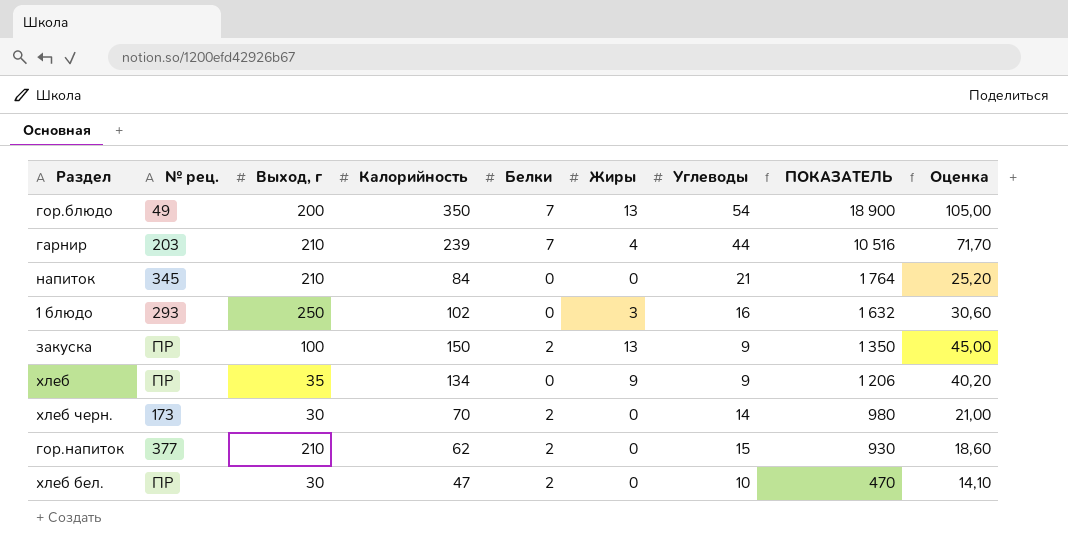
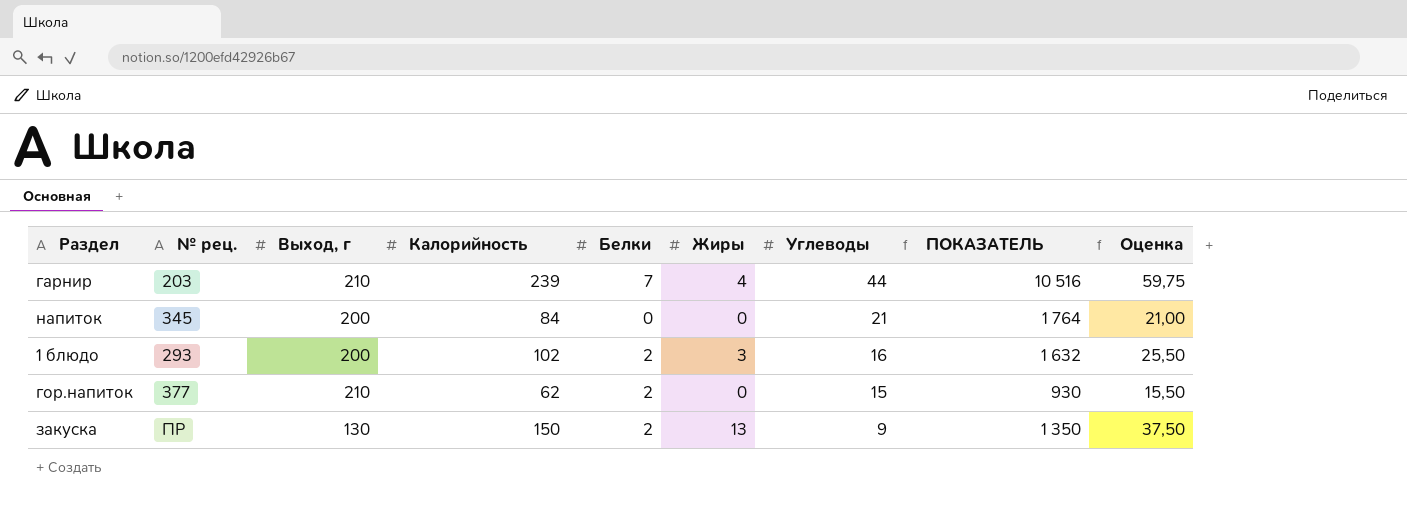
row order: ПОКАЗАТЕЛЬ descending -> Углеводы descending
column Оценка | formula: [Калорийность] * 0,3 -> [Калорийность] * 0,25
row гор.блюдо: 49 | 200 | 350 | 7 | 13 | 54 | 18 900 | 105,00 -> none
row хлеб: ПР | 35 | 134 | 0 | 9 | 9 | 1 206 | 40,20 -> none
row хлеб черн.: 173 | 30 | 70 | 2 | 0 | 14 | 980 | 21,00 -> none
row хлеб бел.: ПР | 30 | 47 | 2 | 0 | 10 | 470 | 14,10 -> none
напиток | Выход, г: 210 -> 200
1 блюдо | Выход, г: 250 -> 200
1 блюдо | Белки: 0 -> 2
закуска | Выход, г: 100 -> 130

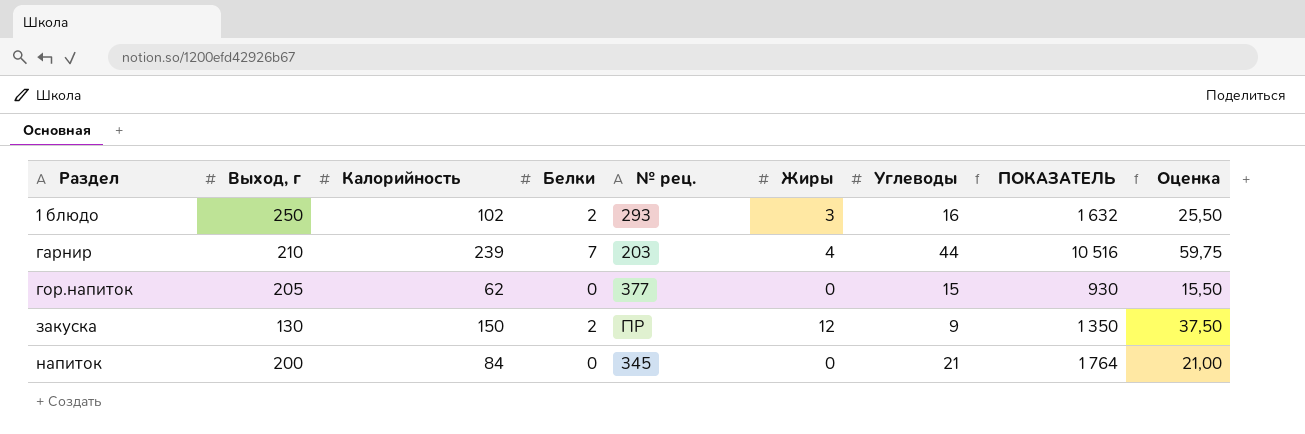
row order: Углеводы descending -> Раздел ascending
column № рец. | position: 2 -> 5
1 блюдо | Выход, г: 200 -> 250
гор.напиток | Выход, г: 210 -> 205
гор.напиток | Белки: 2 -> 0
закуска | Жиры: 13 -> 12

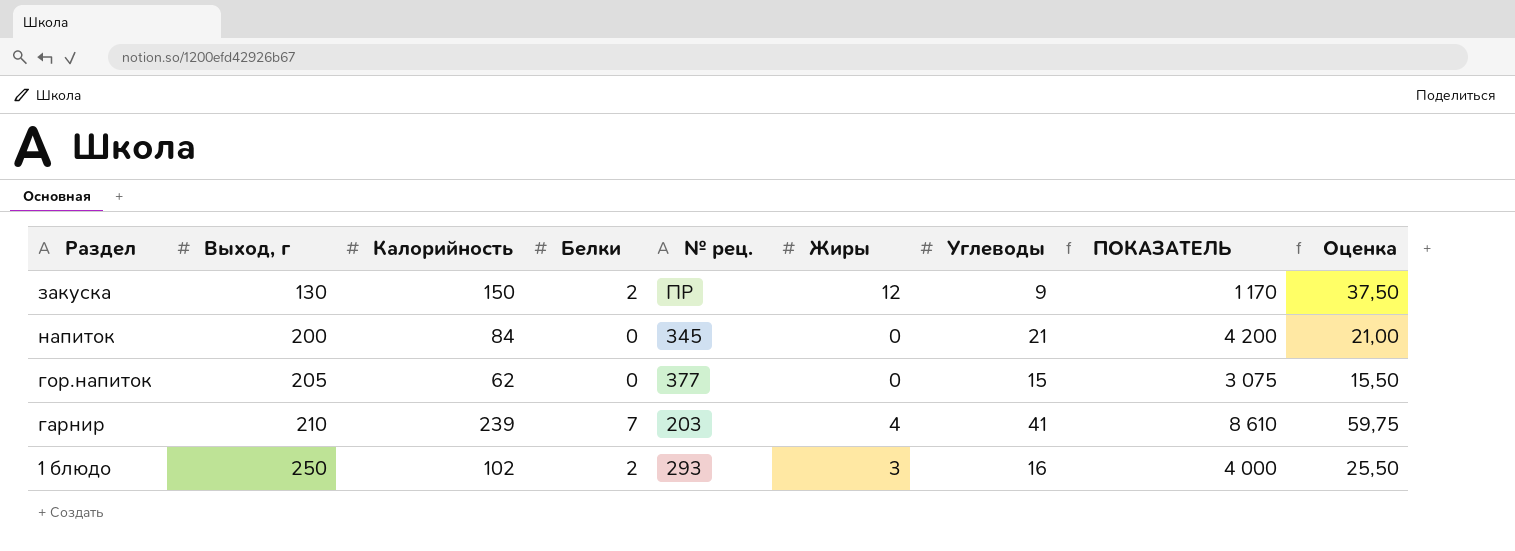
row order: Раздел ascending -> Выход, г ascending
column ПОКАЗАТЕЛЬ | formula: [Калорийность] * [Углеводы] -> [Выход, г] * [Углеводы]
гарнир | Углеводы: 44 -> 41

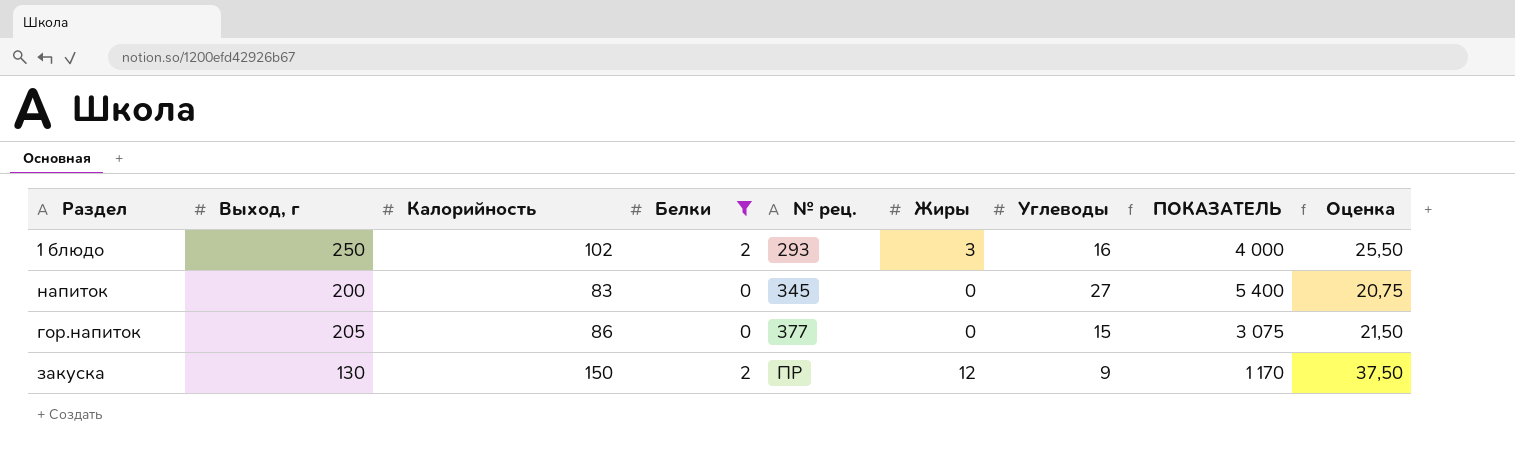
filter: none -> Белки != 7
row order: Выход, г ascending -> № рец. ascending
напиток | Калорийность: 84 -> 83
напиток | Углеводы: 21 -> 27
напиток | ПОКАЗАТЕЛЬ: 4 200 -> 5 400
напиток | Оценка: 21,00 -> 20,75
гор.напиток | Калорийность: 62 -> 86
гор.напиток | Оценка: 15,50 -> 21,50

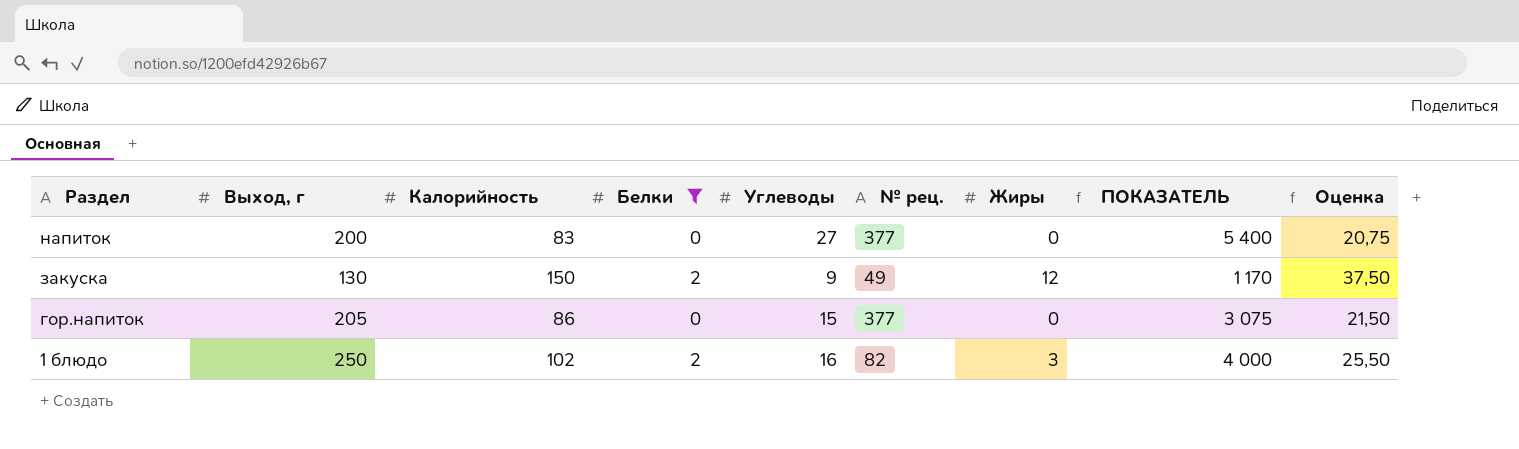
row order: № рец. ascending -> Раздел descending
column Углеводы | position: 7 -> 5
напиток | № рец.: 345 -> 377
закуска | № рец.: ПР -> 49
1 блюдо | № рец.: 293 -> 82

